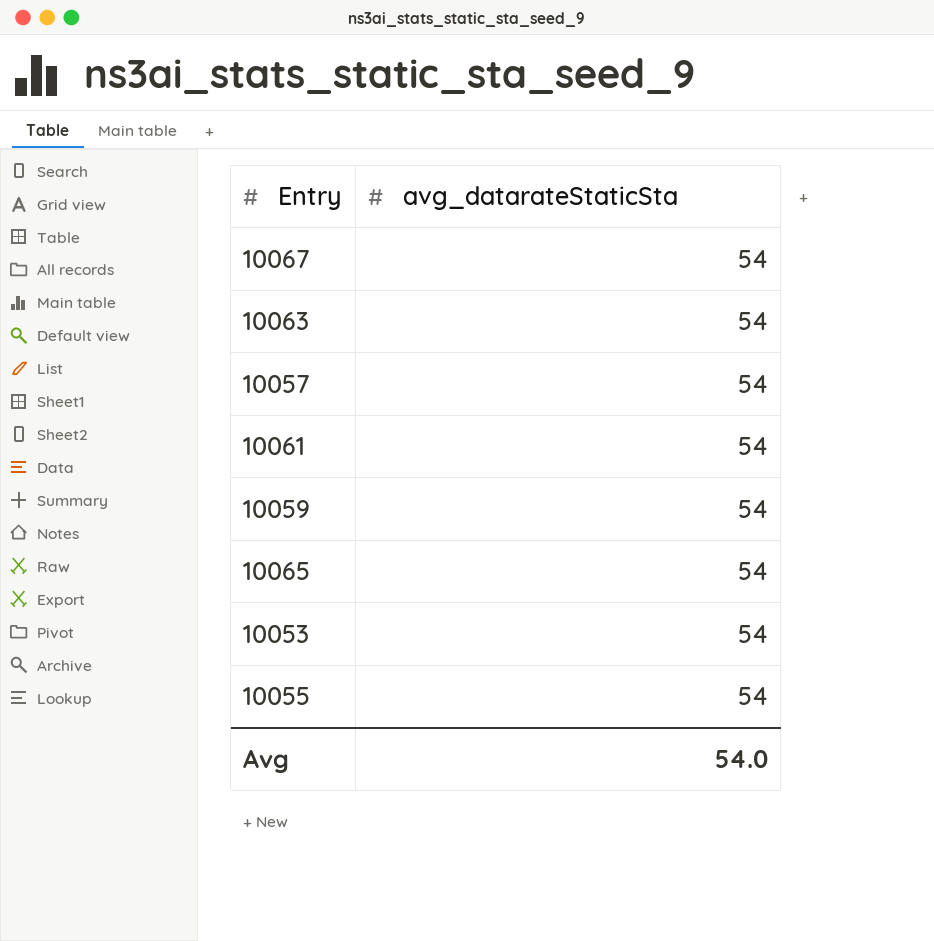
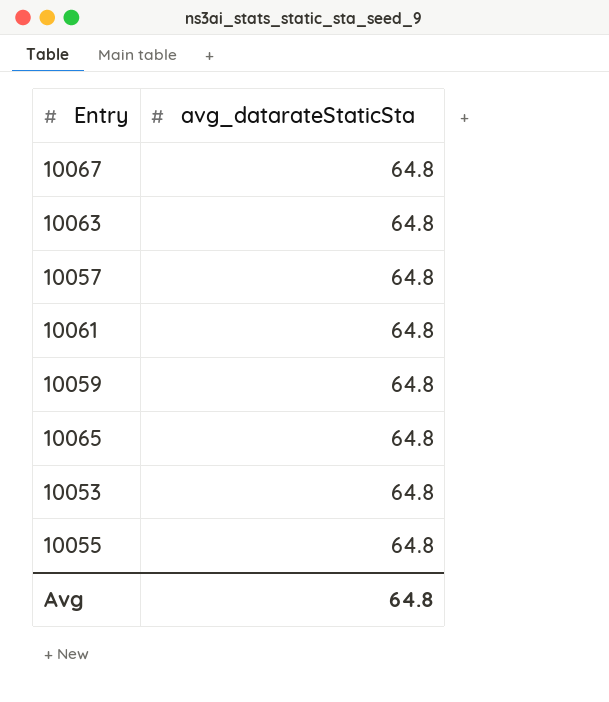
10067 | avg_datarateStaticSta: 54 -> 64.8
10063 | avg_datarateStaticSta: 54 -> 64.8
10057 | avg_datarateStaticSta: 54 -> 64.8
10061 | avg_datarateStaticSta: 54 -> 64.8
10059 | avg_datarateStaticSta: 54 -> 64.8
10065 | avg_datarateStaticSta: 54 -> 64.8
10053 | avg_datarateStaticSta: 54 -> 64.8
10055 | avg_datarateStaticSta: 54 -> 64.8
Avg | avg_datarateStaticSta: 54.0 -> 64.8

